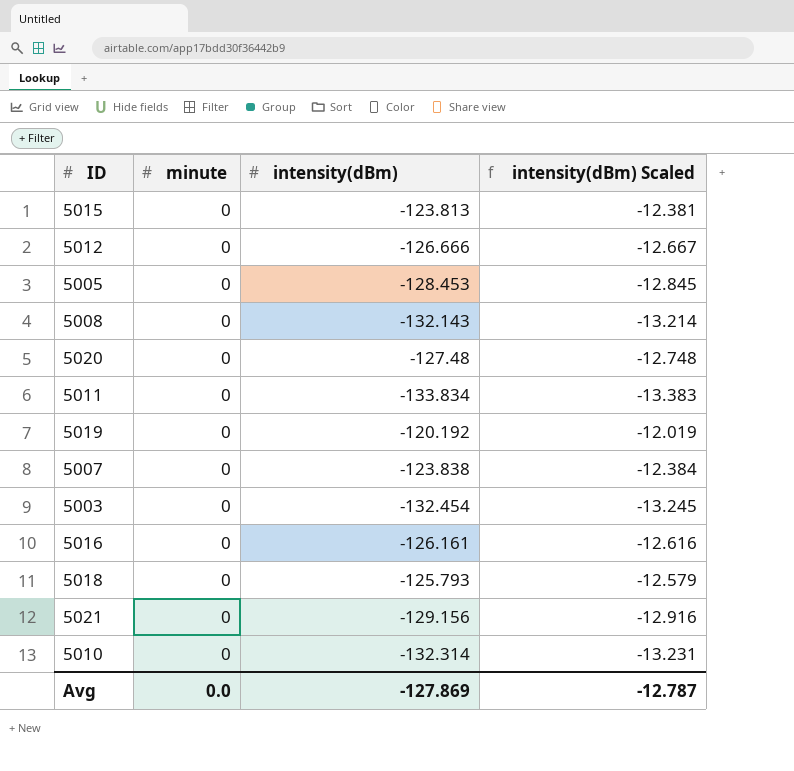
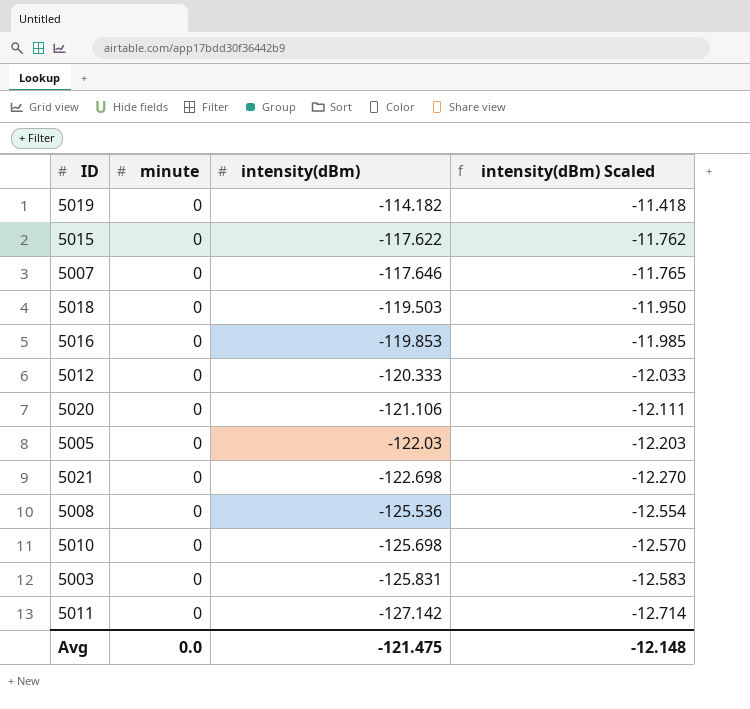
row order: none -> intensity(dBm) descending
5019 | intensity(dBm): -120.192 -> -114.182
5019 | intensity(dBm) Scaled: -12.019 -> -11.418
5015 | intensity(dBm): -123.813 -> -117.622
5015 | intensity(dBm) Scaled: -12.381 -> -11.762
5007 | intensity(dBm): -123.838 -> -117.646
5007 | intensity(dBm) Scaled: -12.384 -> -11.765
5018 | intensity(dBm): -125.793 -> -119.503
5018 | intensity(dBm) Scaled: -12.579 -> -11.950
5016 | intensity(dBm): -126.161 -> -119.853
5016 | intensity(dBm) Scaled: -12.616 -> -11.985
5012 | intensity(dBm): -126.666 -> -120.333
5012 | intensity(dBm) Scaled: -12.667 -> -12.033
5020 | intensity(dBm): -127.48 -> -121.106
5020 | intensity(dBm) Scaled: -12.748 -> -12.111
5005 | intensity(dBm): -128.453 -> -122.03
5005 | intensity(dBm) Scaled: -12.845 -> -12.203
5021 | intensity(dBm): -129.156 -> -122.698
5021 | intensity(dBm) Scaled: -12.916 -> -12.270
5008 | intensity(dBm): -132.143 -> -125.536
5008 | intensity(dBm) Scaled: -13.214 -> -12.554
5010 | intensity(dBm): -132.314 -> -125.698
5010 | intensity(dBm) Scaled: -13.231 -> -12.570
5003 | intensity(dBm): -132.454 -> -125.831
5003 | intensity(dBm) Scaled: -13.245 -> -12.583
5011 | intensity(dBm): -133.834 -> -127.142
5011 | intensity(dBm) Scaled: -13.383 -> -12.714
Avg | intensity(dBm): -127.869 -> -121.475
Avg | intensity(dBm) Scaled: -12.787 -> -12.148

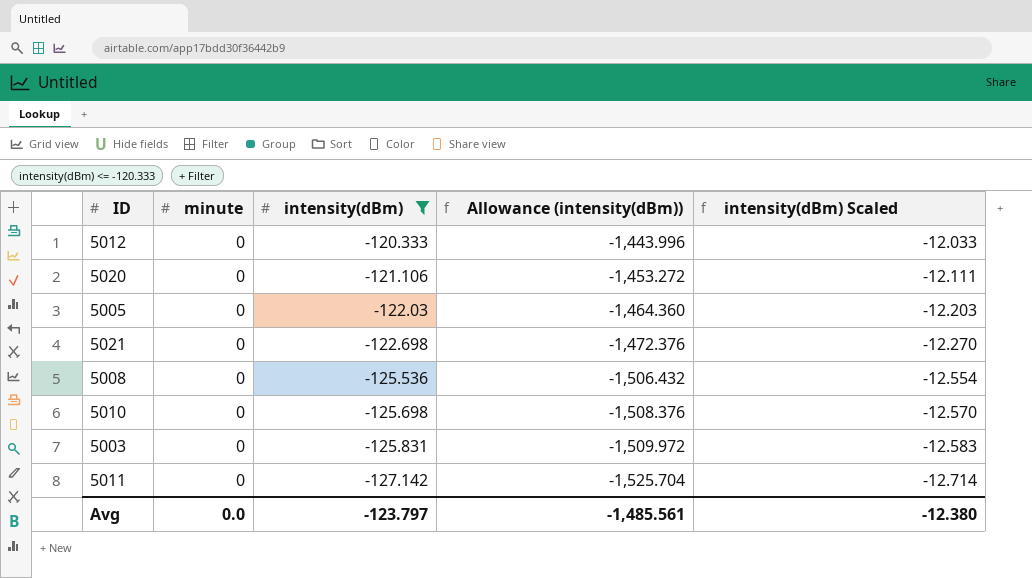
filter: none -> intensity(dBm) <= -120.333
column Allowance (intensity(dBm)) | formula: none -> [intensity(dBm)] * 12
Avg | intensity(dBm): -121.475 -> -123.797
Avg | intensity(dBm) Scaled: -12.148 -> -12.380

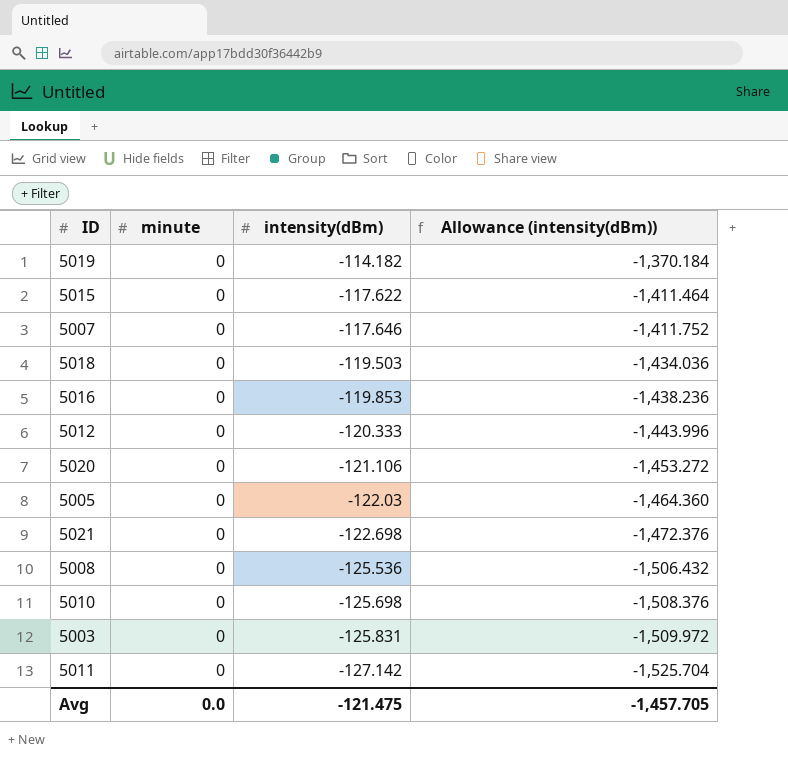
filter: intensity(dBm) <= -120.333 -> none
column intensity(dBm) Scaled | formula: [intensity(dBm)] * 0.1 -> none
Avg | intensity(dBm): -123.797 -> -121.475
Avg | Allowance (intensity(dBm)): -1,485.561 -> -1,457.705

